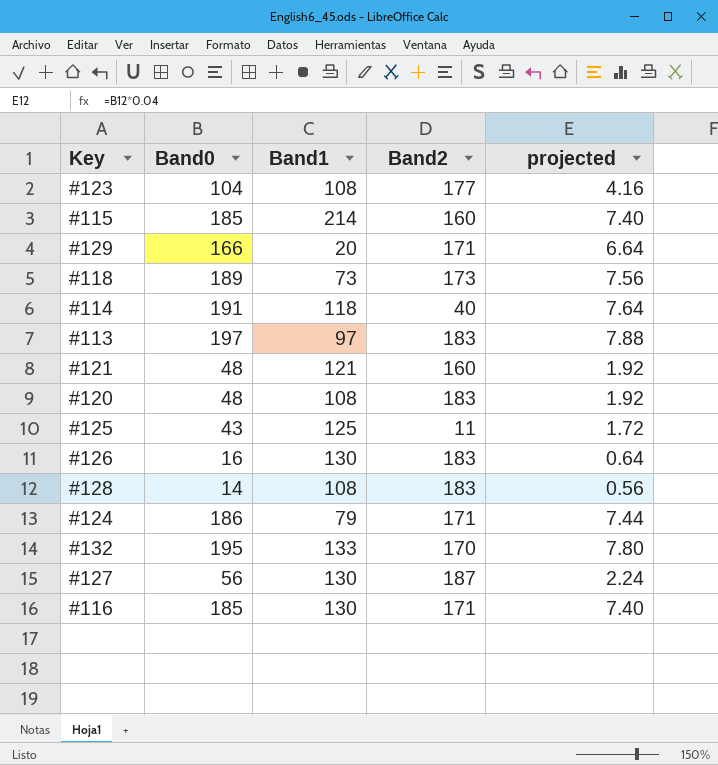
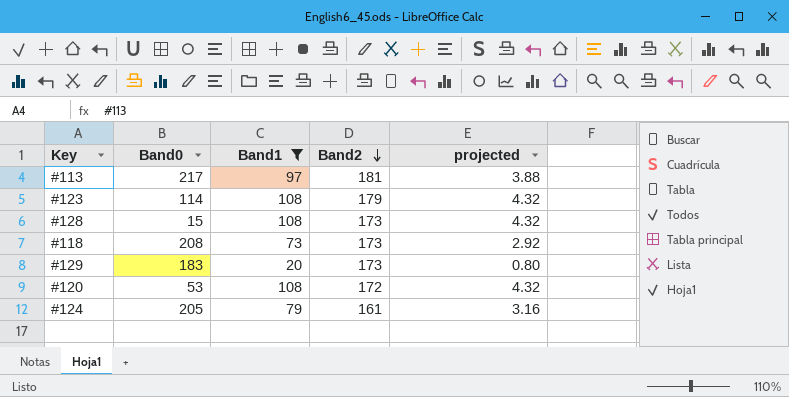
filter: none -> Band1 <= 108
row order: none -> Band2 descending
column projected | formula: [Band0] * 0.04 -> [Band1] * 0.04
#113 | Band0: 197 -> 217
#113 | Band2: 183 -> 181
#123 | Band0: 104 -> 114
#123 | Band2: 177 -> 179
#128 | Band0: 14 -> 15
#128 | Band2: 183 -> 173
#118 | Band0: 189 -> 208
#129 | Band0: 166 -> 183
#129 | Band2: 171 -> 173
#120 | Band0: 48 -> 53
#120 | Band2: 183 -> 172
#124 | Band0: 186 -> 205
#124 | Band2: 171 -> 161

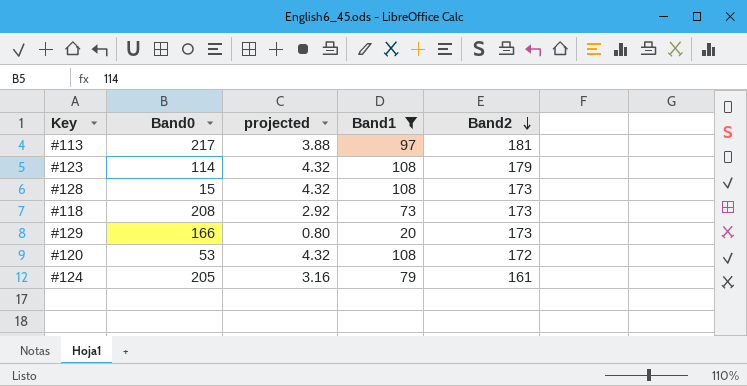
column projected | position: 5 -> 3
#129 | Band0: 183 -> 166

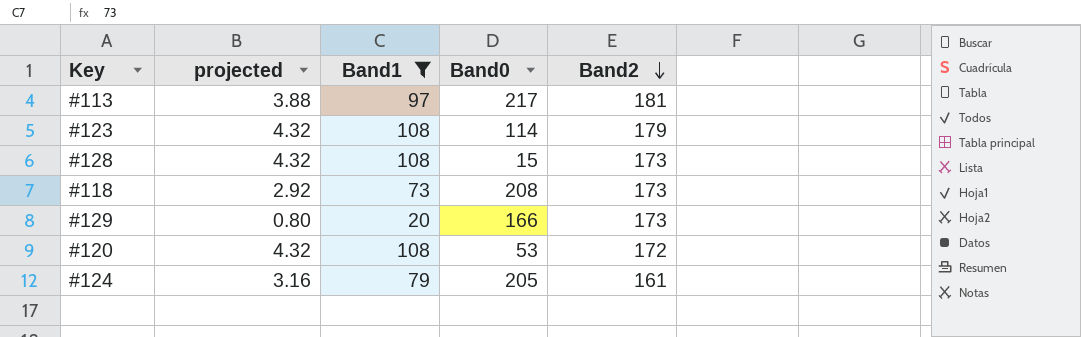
column Band0 | position: 2 -> 4

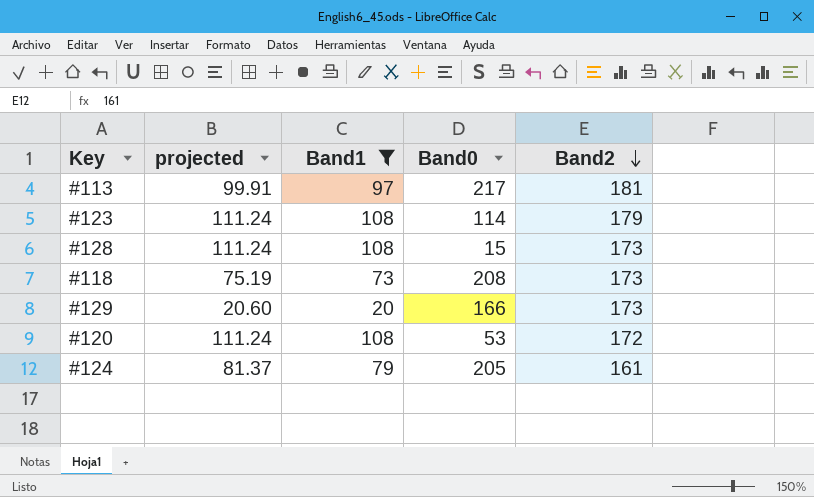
column projected | formula: [Band1] * 0.04 -> [Band1] * 1.03

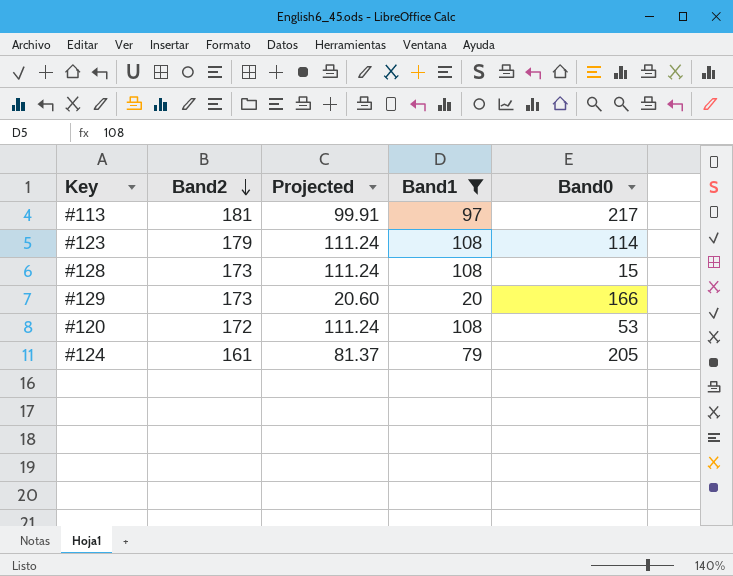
column Band2 | position: 5 -> 2
column name: projected -> Projected
row #118: 75.19 | 73 | 208 | 173 -> none

